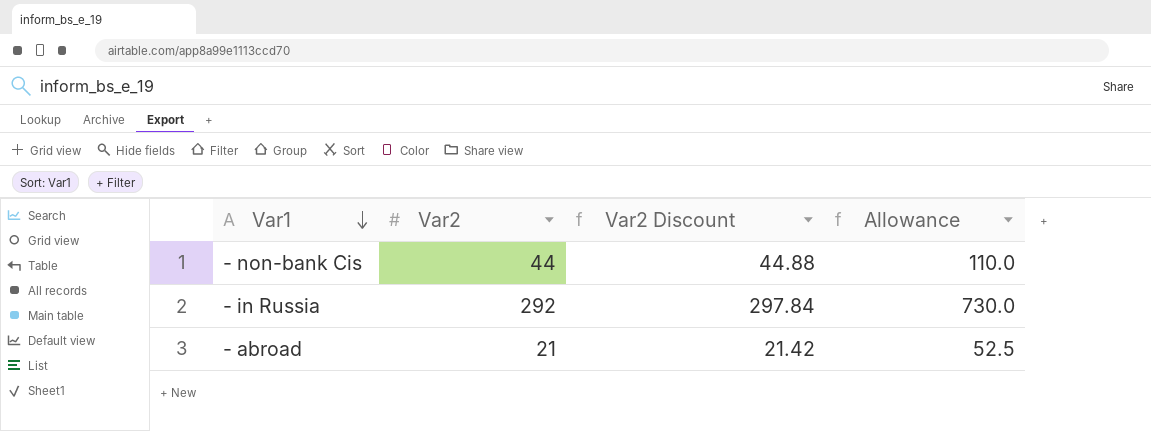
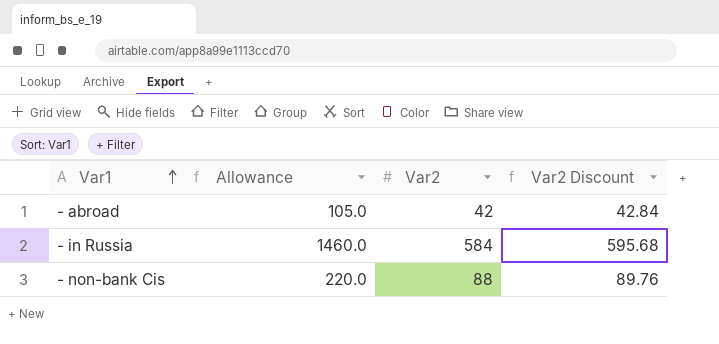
row order: Var1 descending -> Var1 ascending
column Allowance | position: 4 -> 2
- abroad | Allowance: 52.5 -> 105.0
- abroad | Var2: 21 -> 42
- abroad | Var2 Discount: 21.42 -> 42.84
- in Russia | Allowance: 730.0 -> 1460.0
- in Russia | Var2: 292 -> 584
- in Russia | Var2 Discount: 297.84 -> 595.68
- non-bank Cis | Allowance: 110.0 -> 220.0
- non-bank Cis | Var2: 44 -> 88
- non-bank Cis | Var2 Discount: 44.88 -> 89.76

